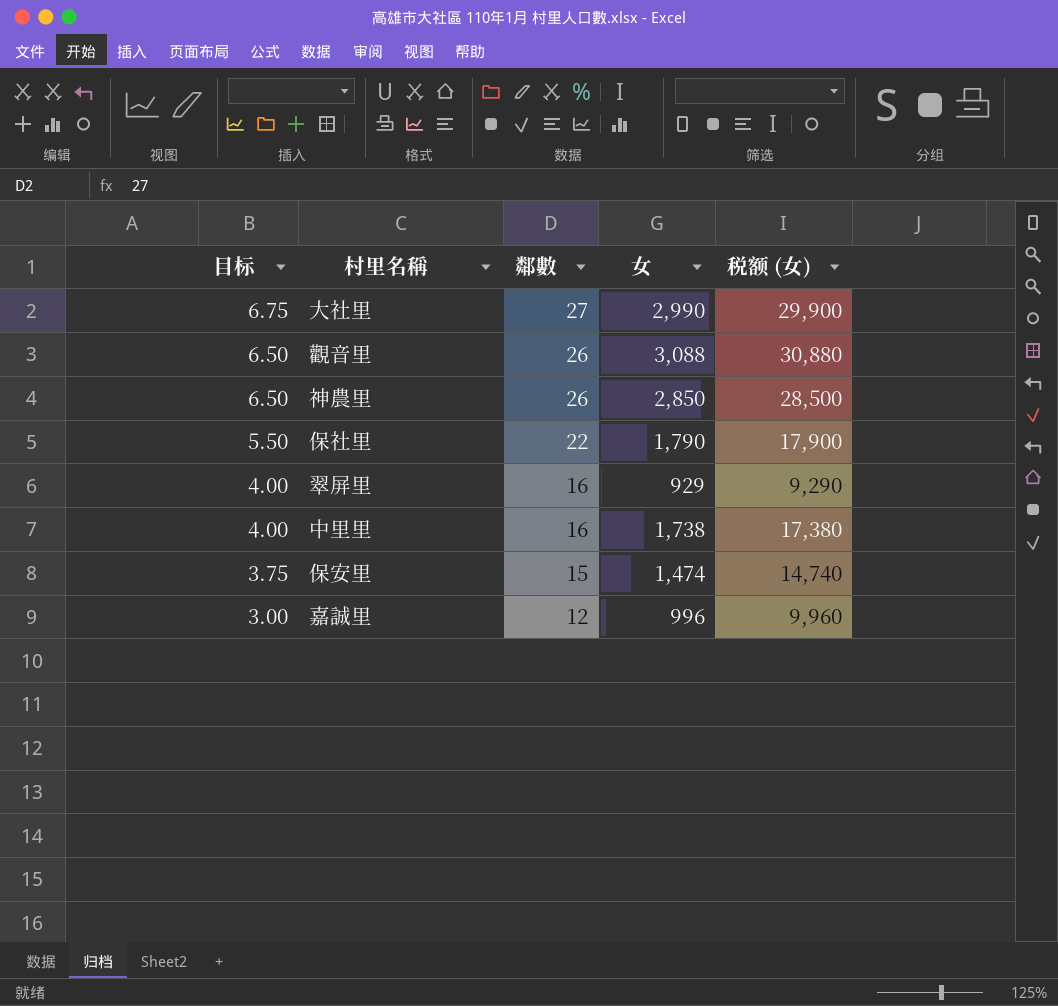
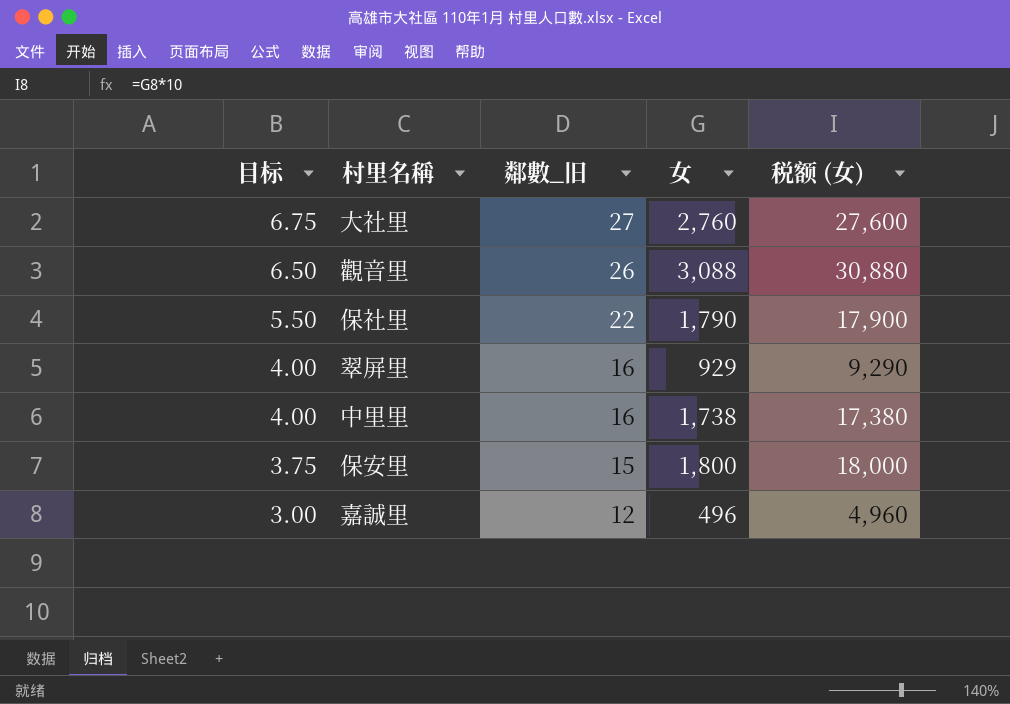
column name: 鄰數 -> 鄰數_旧
row 神農里: 6.50 | 26 | 2,850 | 28,500 -> none
大社里 | 女: 2,990 -> 2,760
大社里 | 税额 (女): 29,900 -> 27,600
保安里 | 女: 1,474 -> 1,800
保安里 | 税额 (女): 14,740 -> 18,000
嘉誠里 | 女: 996 -> 496
嘉誠里 | 税额 (女): 9,960 -> 4,960

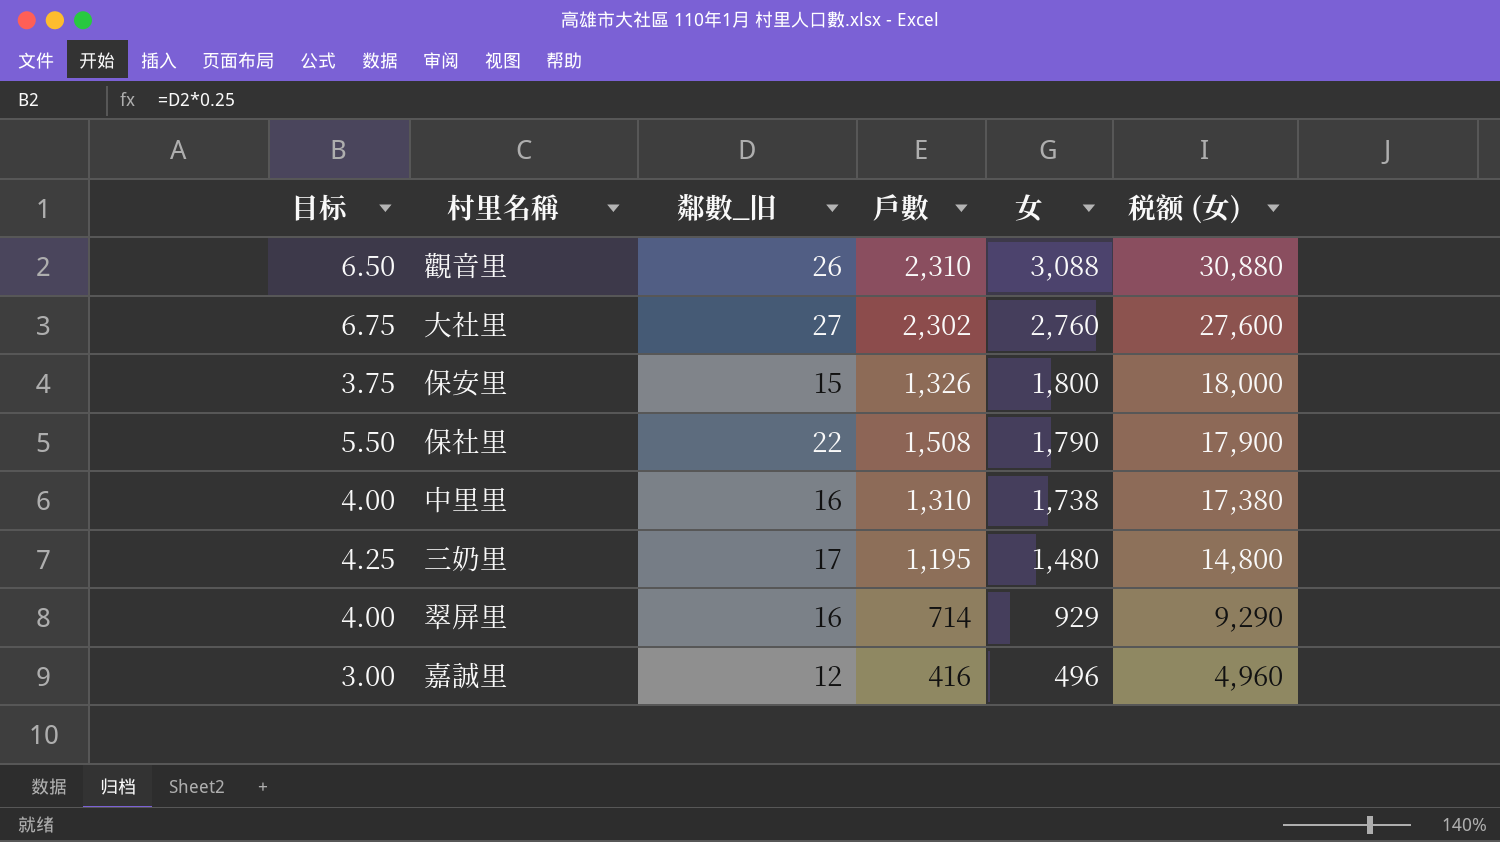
row order: 目标 descending -> 女 descending
column 戶數 | position: none -> 4
row 三奶里: none -> 4.25 | 17 | 1,195 | 1,480 | 14,800

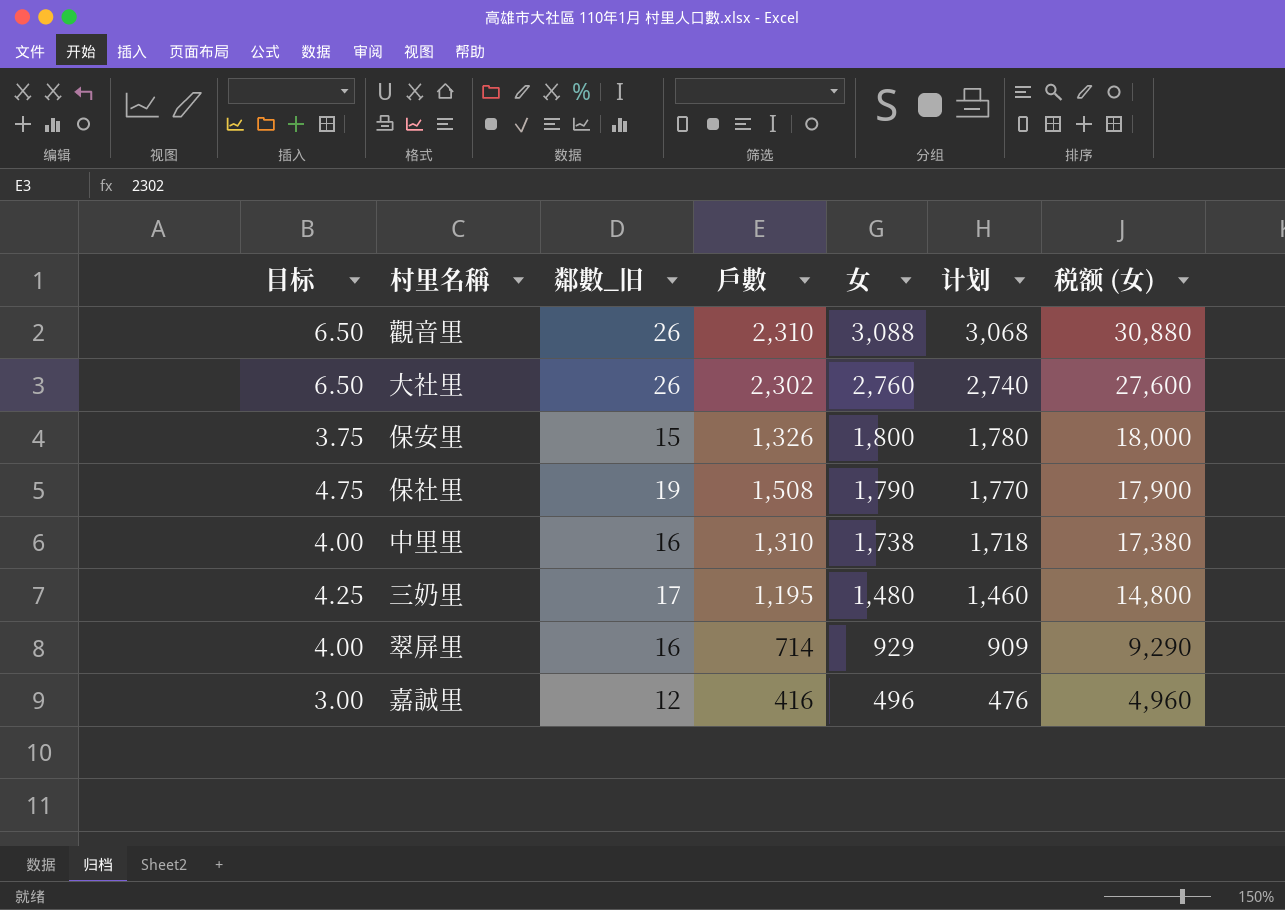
column 计划 | formula: none -> [女] - 20
大社里 | 目标: 6.75 -> 6.50
大社里 | 鄰數_旧: 27 -> 26
保社里 | 目标: 5.50 -> 4.75
保社里 | 鄰數_旧: 22 -> 19

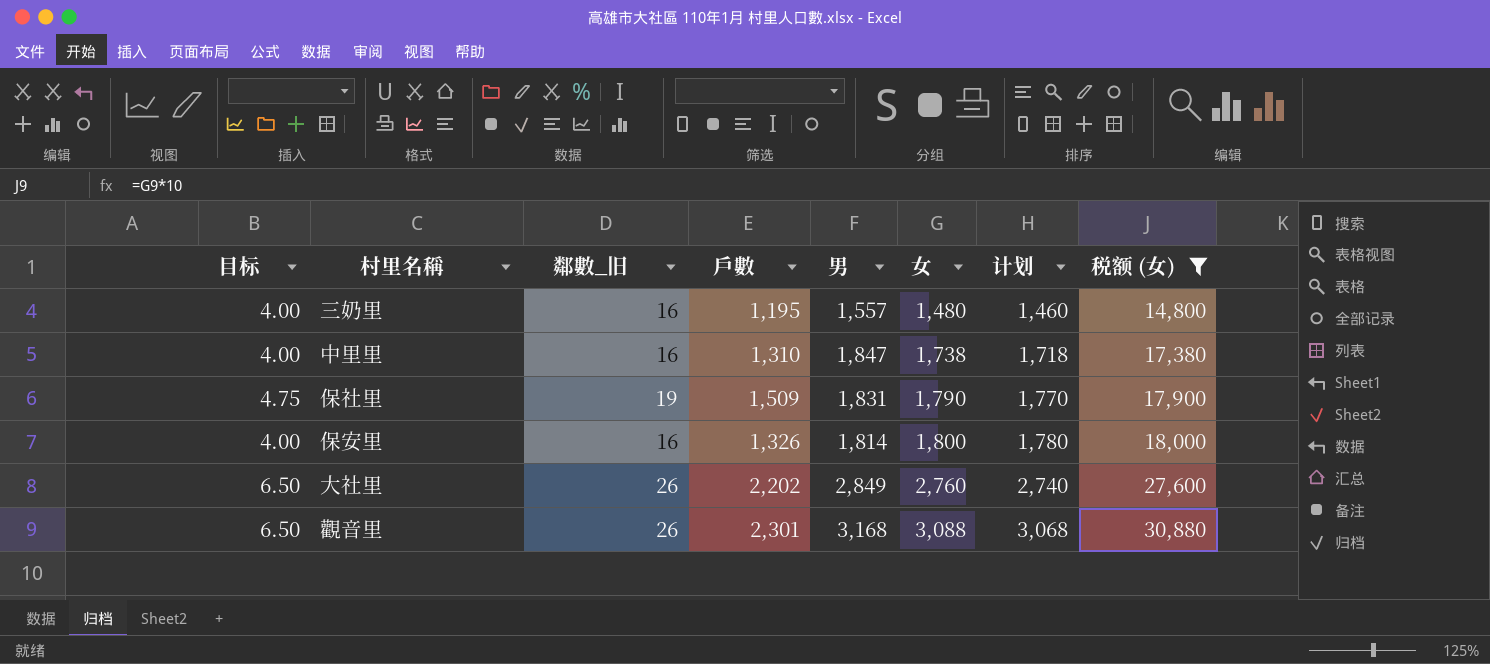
filter: none -> 税额 (女) >= 14,800
row order: 女 descending -> 女 ascending
column 男 | position: none -> 5
三奶里 | 目标: 4.25 -> 4.00
三奶里 | 鄰數_旧: 17 -> 16
保社里 | 戶數: 1,508 -> 1,509
保安里 | 目标: 3.75 -> 4.00
保安里 | 鄰數_旧: 15 -> 16
大社里 | 戶數: 2,302 -> 2,202
觀音里 | 戶數: 2,310 -> 2,301

